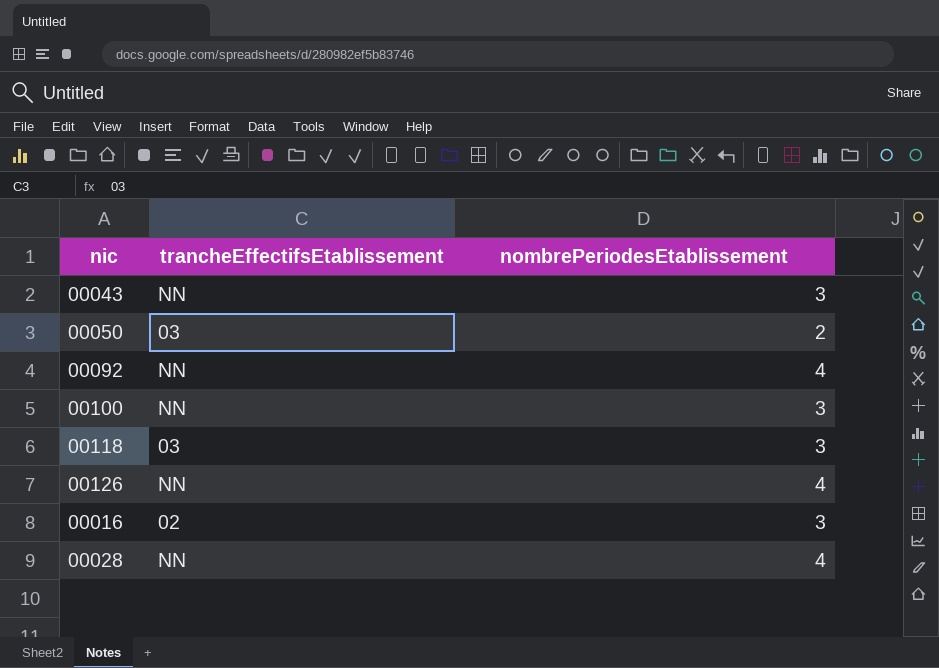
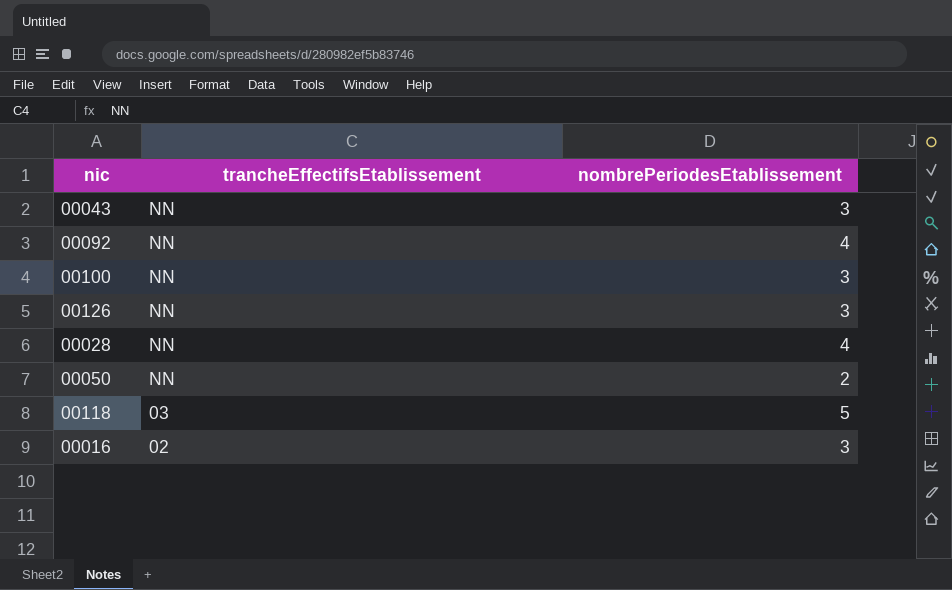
row order: none -> trancheEffectifsEtablissement descending
00126 | nombrePeriodesEtablissement: 4 -> 3
00050 | trancheEffectifsEtablissement: 03 -> NN
00118 | nombrePeriodesEtablissement: 3 -> 5

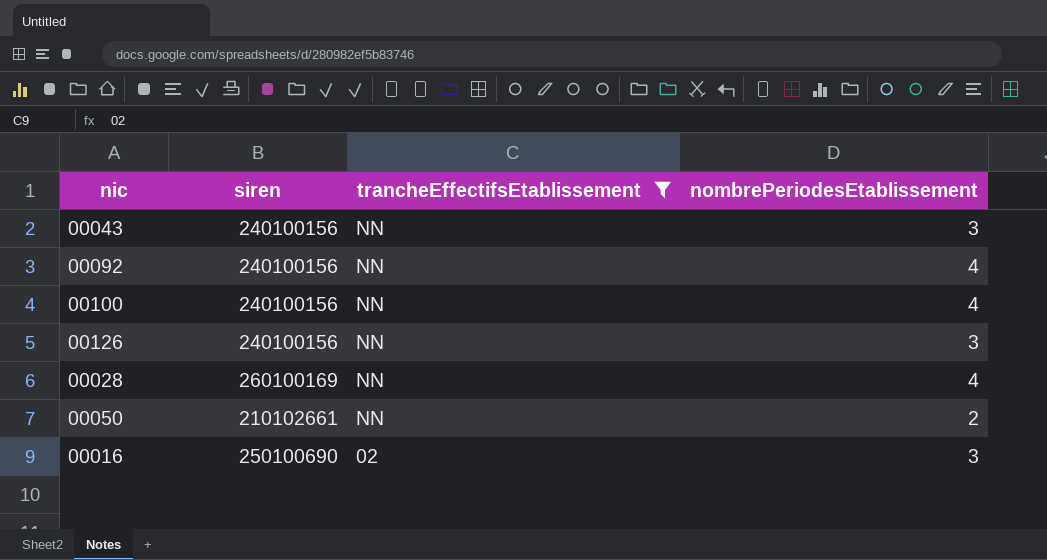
filter: none -> trancheEffectifsEtablissement != 03
column siren | position: none -> 2
00100 | nombrePeriodesEtablissement: 3 -> 4

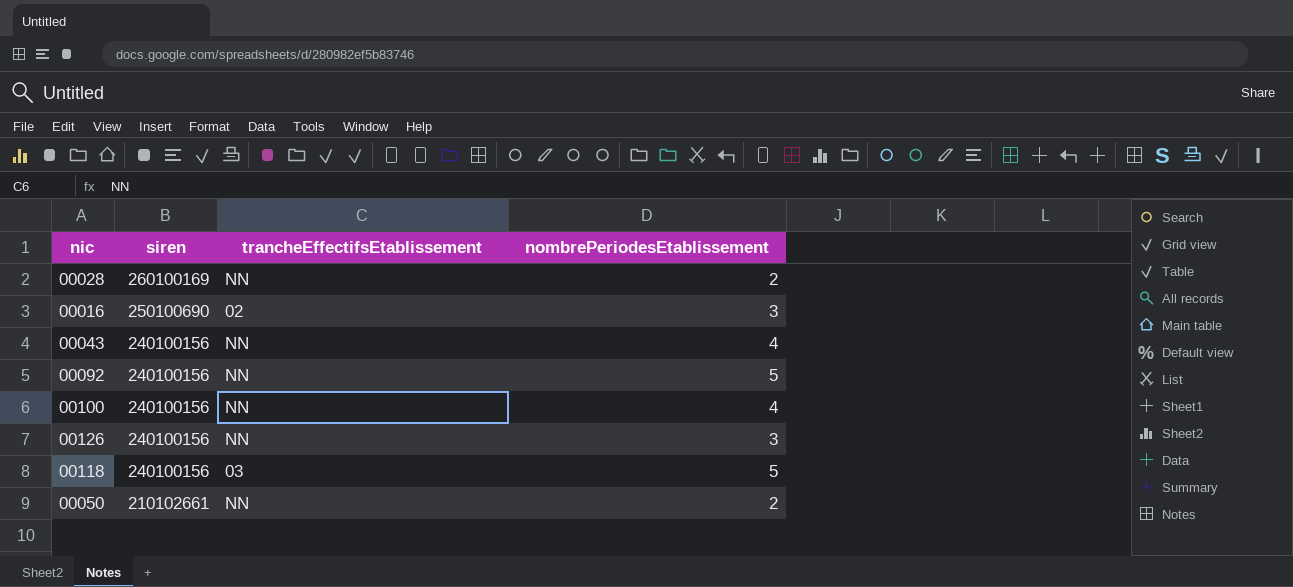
filter: trancheEffectifsEtablissement != 03 -> none
row order: trancheEffectifsEtablissement descending -> siren descending
00028 | nombrePeriodesEtablissement: 4 -> 2
00043 | nombrePeriodesEtablissement: 3 -> 4
00092 | nombrePeriodesEtablissement: 4 -> 5

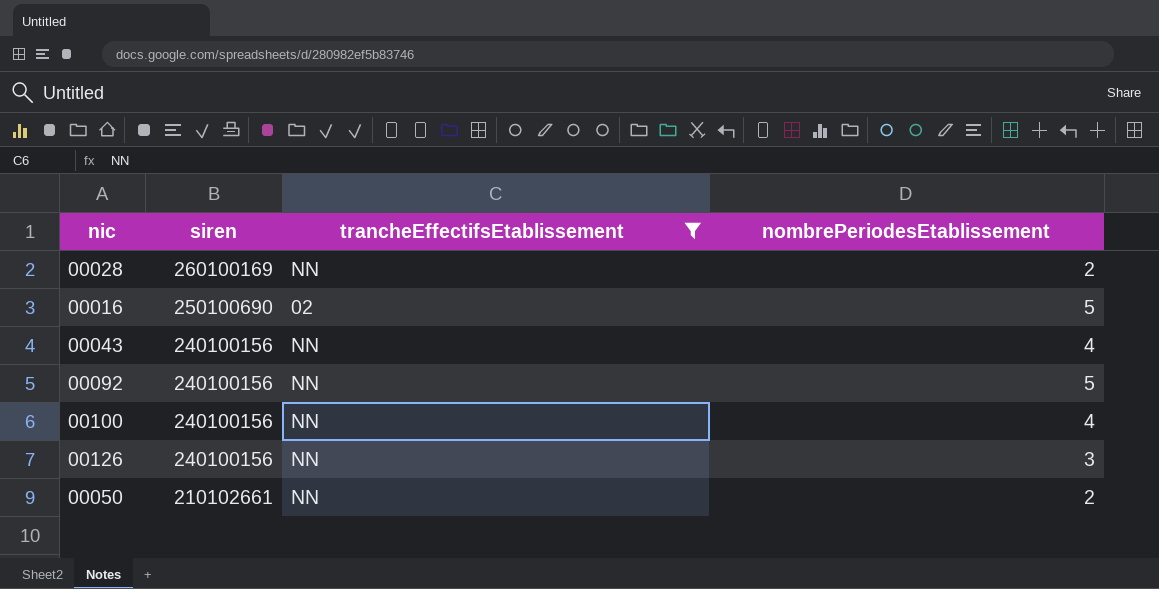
filter: none -> trancheEffectifsEtablissement != 03
00016 | nombrePeriodesEtablissement: 3 -> 5

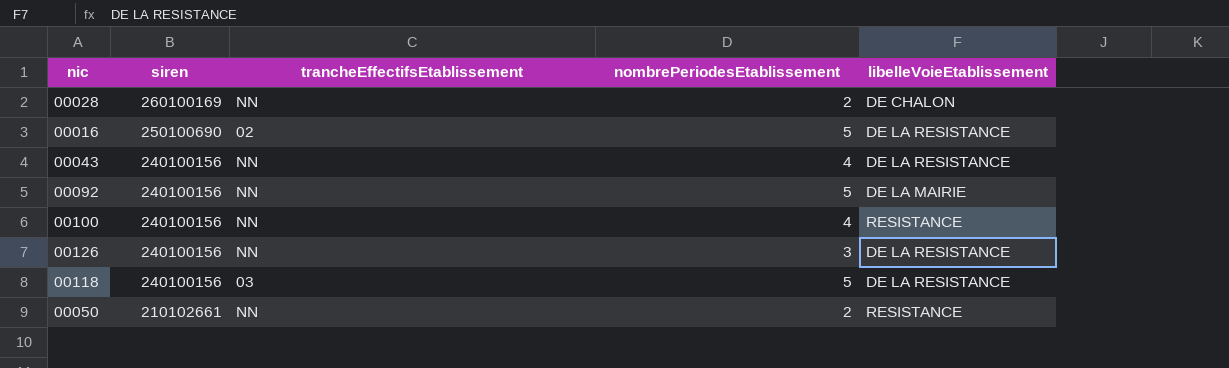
filter: trancheEffectifsEtablissement != 03 -> none
column libelleVoieEtablissement | position: none -> 5

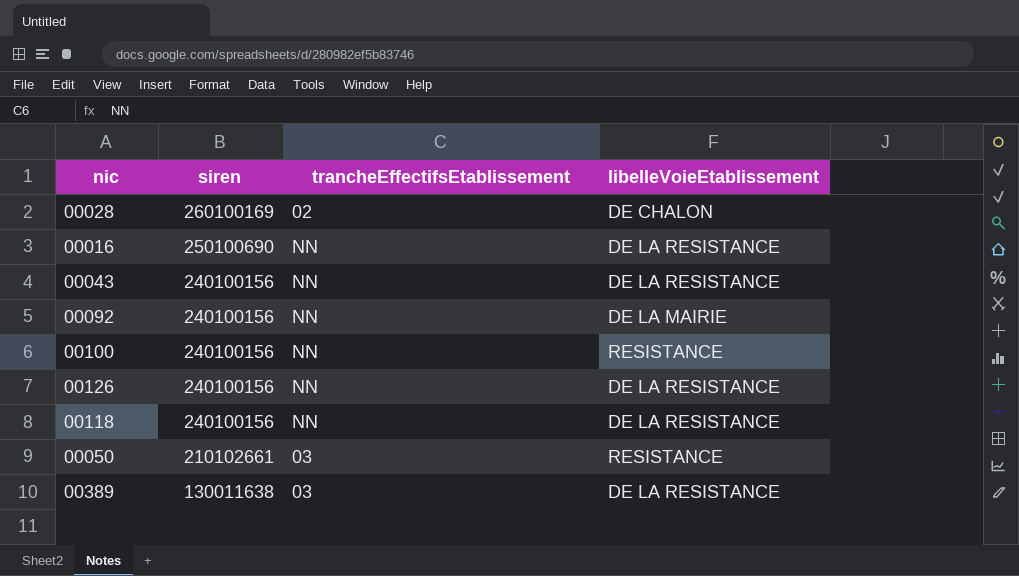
column nombrePeriodesEtablissement | position: 4 -> none
00028 | trancheEffectifsEtablissement: NN -> 02
00016 | trancheEffectifsEtablissement: 02 -> NN
00118 | trancheEffectifsEtablissement: 03 -> NN
00050 | trancheEffectifsEtablissement: NN -> 03
row 00389: none -> 130011638 | 03 | DE LA RESISTANCE

